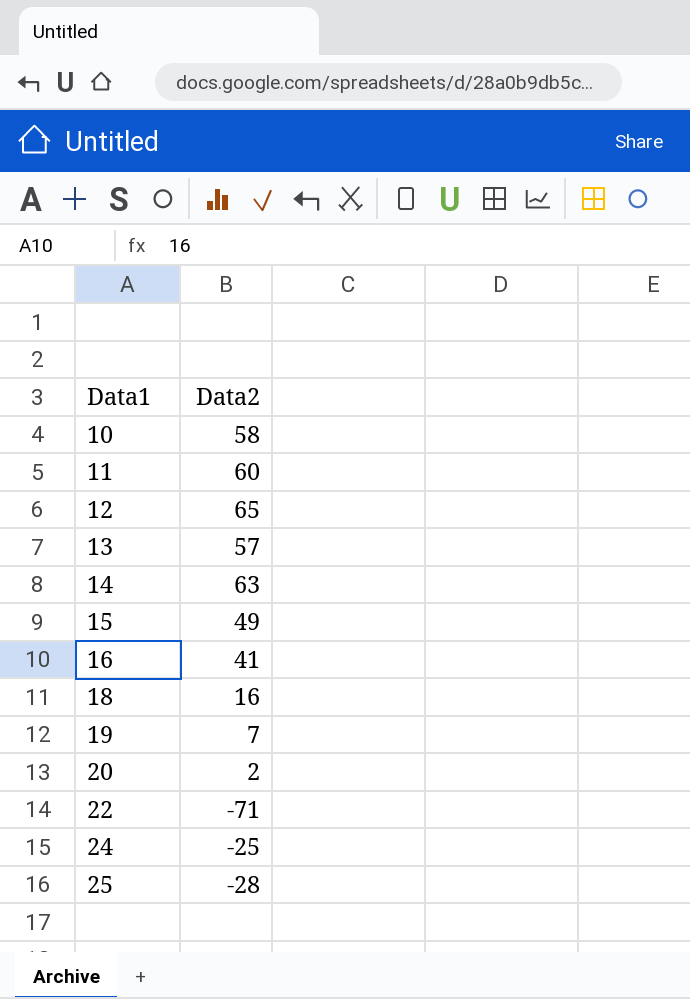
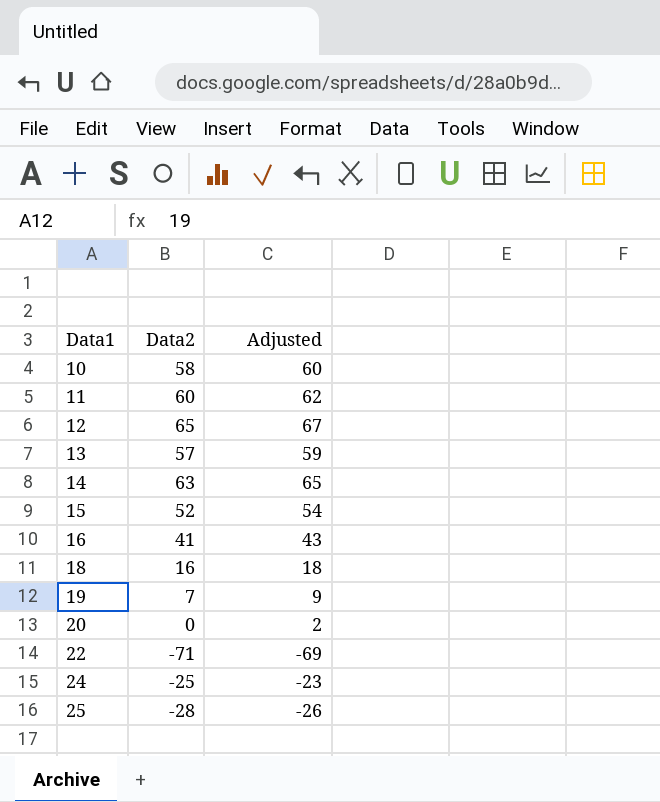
column Adjusted | formula: none -> [Data2] + 2
15 | Data2: 49 -> 52
20 | Data2: 2 -> 0

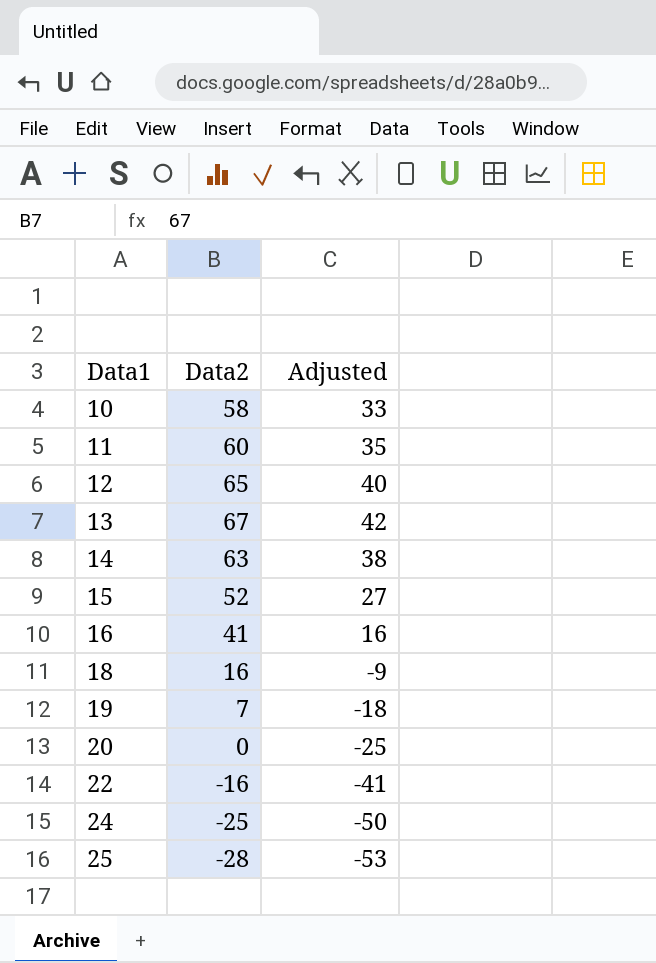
column Adjusted | formula: [Data2] + 2 -> [Data2] - 25
13 | Data2: 57 -> 67
22 | Data2: -71 -> -16

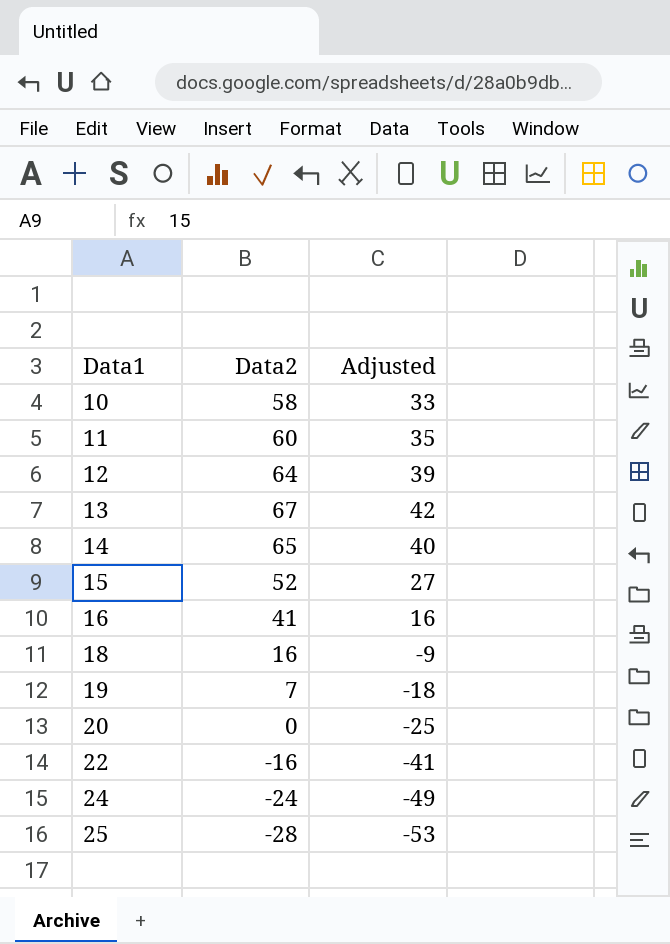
12 | Data2: 65 -> 64
12 | Adjusted: 40 -> 39
14 | Data2: 63 -> 65
14 | Adjusted: 38 -> 40
24 | Data2: -25 -> -24
24 | Adjusted: -50 -> -49

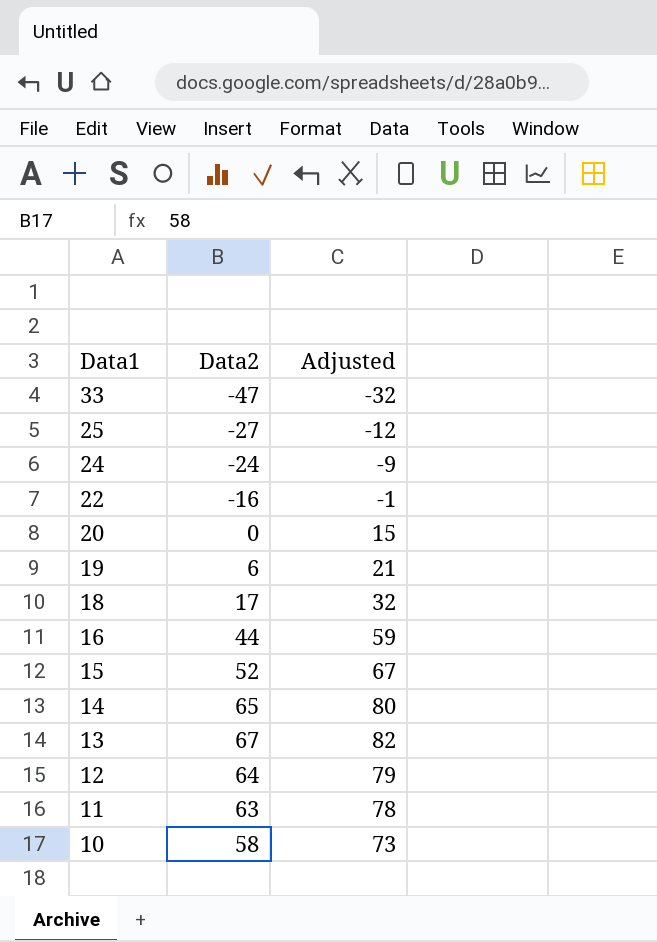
row order: Data1 ascending -> Data1 descending
column Adjusted | formula: [Data2] - 25 -> [Data2] + 15
row 33: none -> -47 | -32
25 | Data2: -28 -> -27
19 | Data2: 7 -> 6
18 | Data2: 16 -> 17
16 | Data2: 41 -> 44
11 | Data2: 60 -> 63

